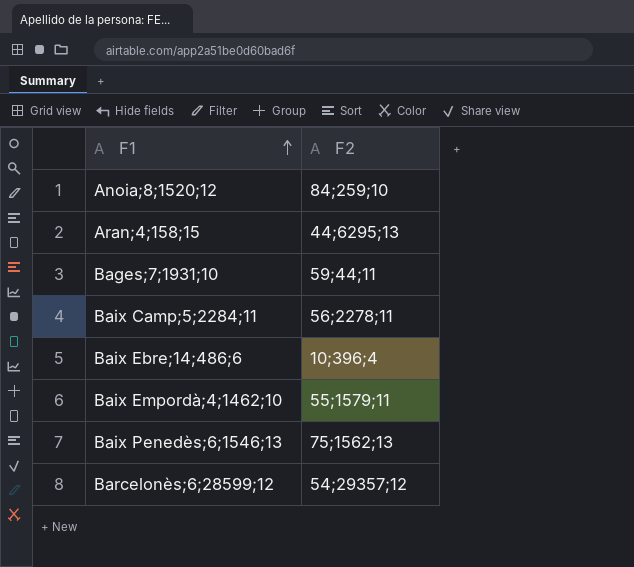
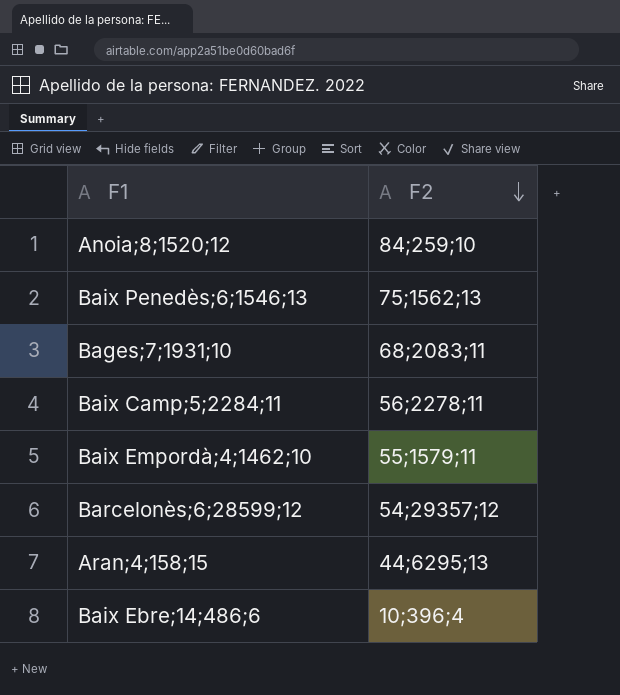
row order: F1 ascending -> F2 descending
Bages;7;1931;10 | F2: 59;44;11 -> 68;2083;11

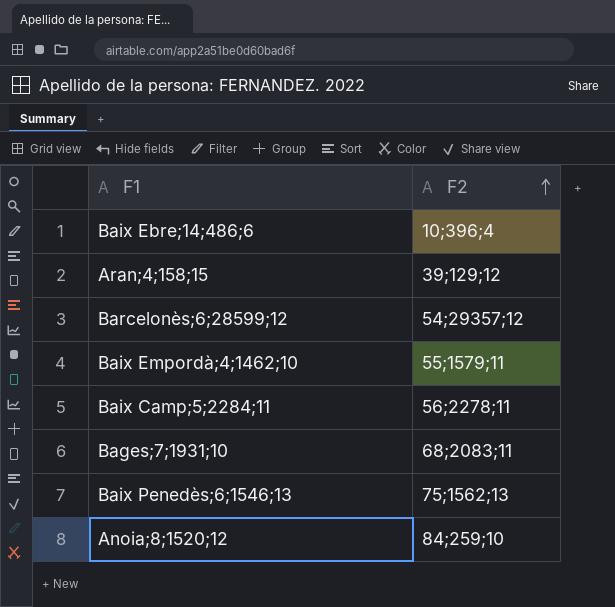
row order: F2 descending -> F2 ascending
Aran;4;158;15 | F2: 44;6295;13 -> 39;129;12

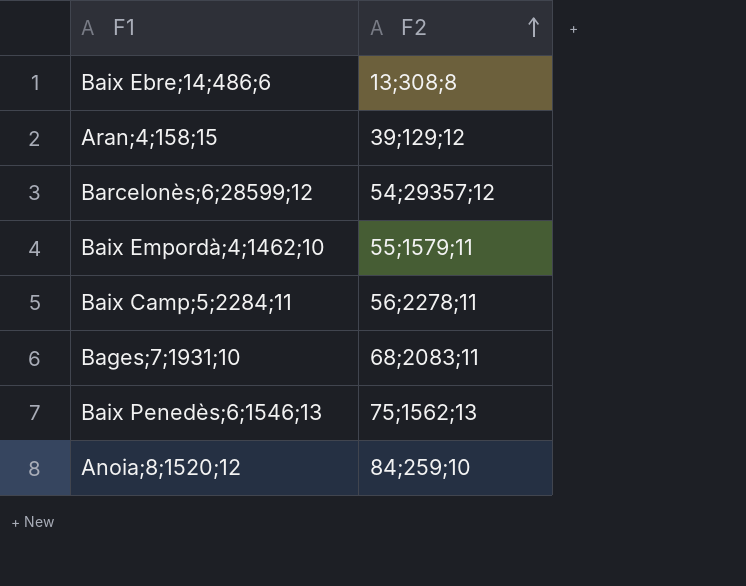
Baix Ebre;14;486;6 | F2: 10;396;4 -> 13;308;8

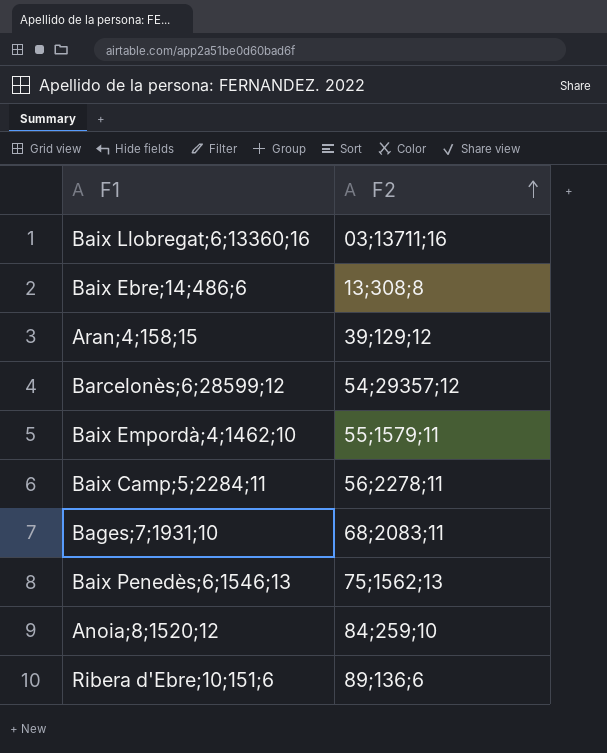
row Baix Llobregat;6;13360;16: none -> 03;13711;16
row Ribera d'Ebre;10;151;6: none -> 89;136;6

